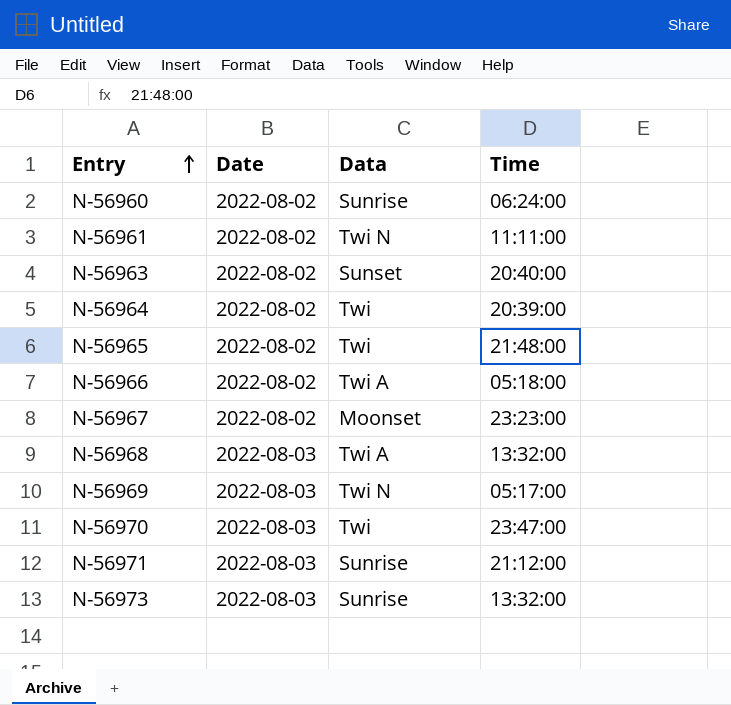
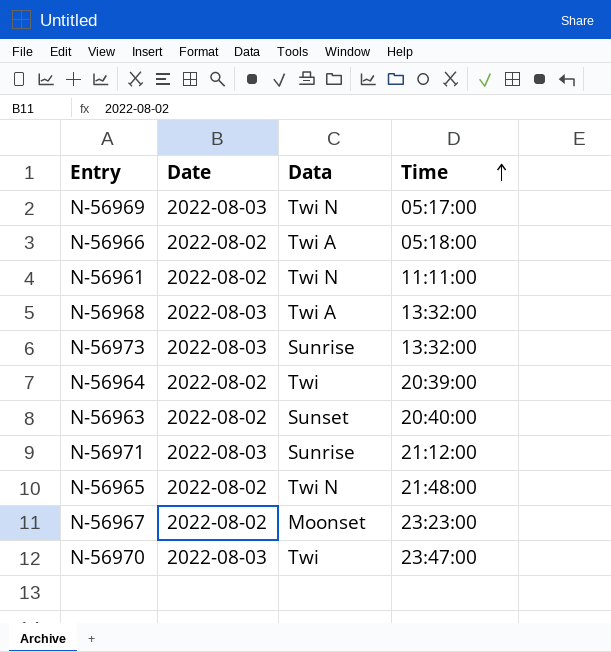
row order: Entry ascending -> Time ascending
row N-56960: 2022-08-02 | Sunrise | 06:24:00 -> none
N-56965 | Data: Twi -> Twi N

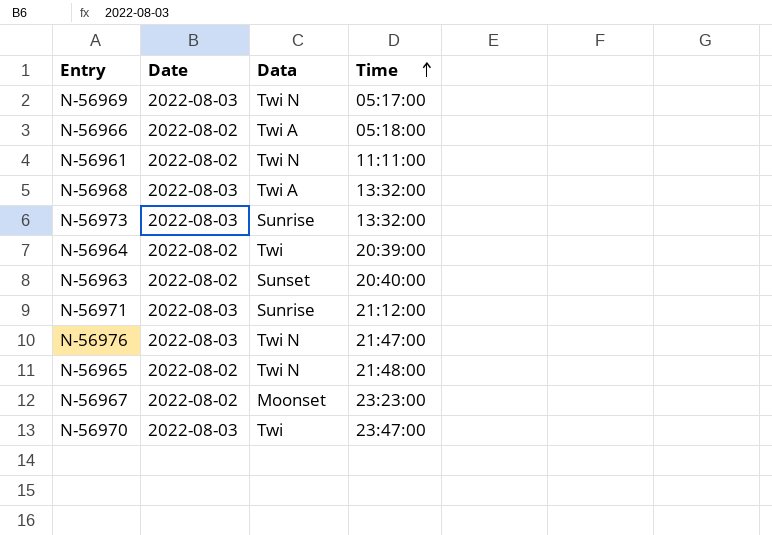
row N-56976: none -> 2022-08-03 | Twi N | 21:47:00

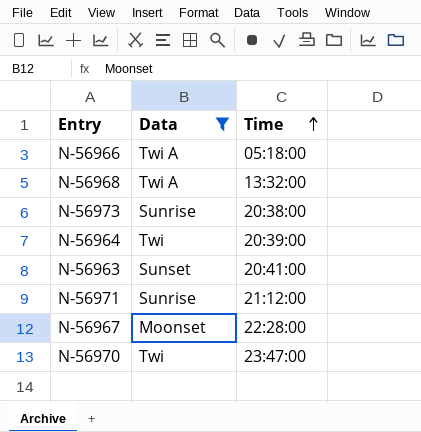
filter: none -> Data != Twi N
column Date | position: 2 -> none
N-56973 | Time: 13:32:00 -> 20:38:00
N-56963 | Time: 20:40:00 -> 20:41:00
N-56967 | Time: 23:23:00 -> 22:28:00

